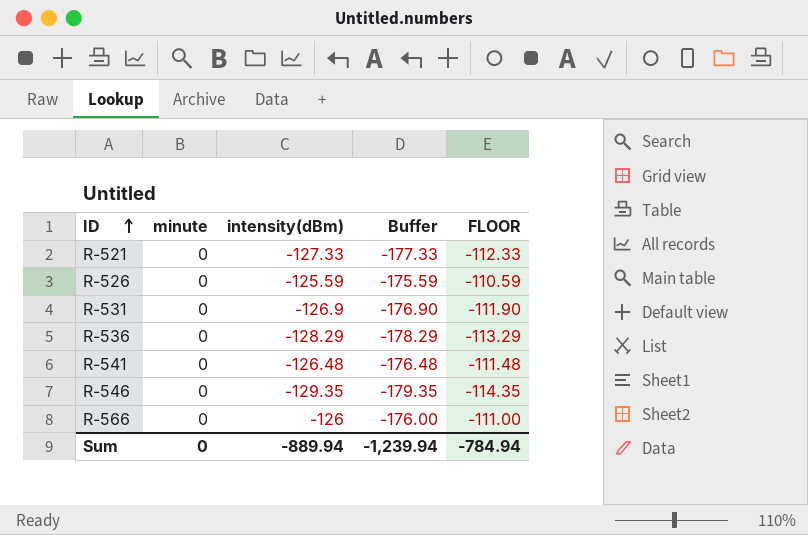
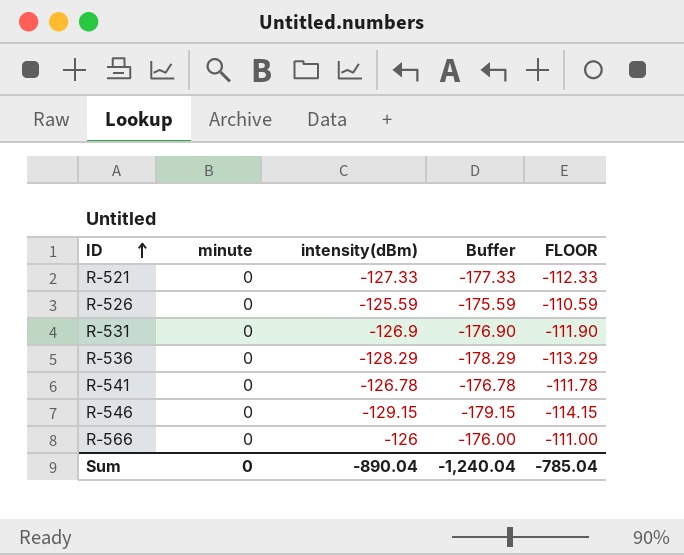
R-541 | intensity(dBm): -126.48 -> -126.78
R-541 | Buffer: -176.48 -> -176.78
R-541 | FLOOR: -111.48 -> -111.78
R-546 | intensity(dBm): -129.35 -> -129.15
R-546 | Buffer: -179.35 -> -179.15
R-546 | FLOOR: -114.35 -> -114.15
Sum | intensity(dBm): -889.94 -> -890.04
Sum | Buffer: -1,239.94 -> -1,240.04
Sum | FLOOR: -784.94 -> -785.04

